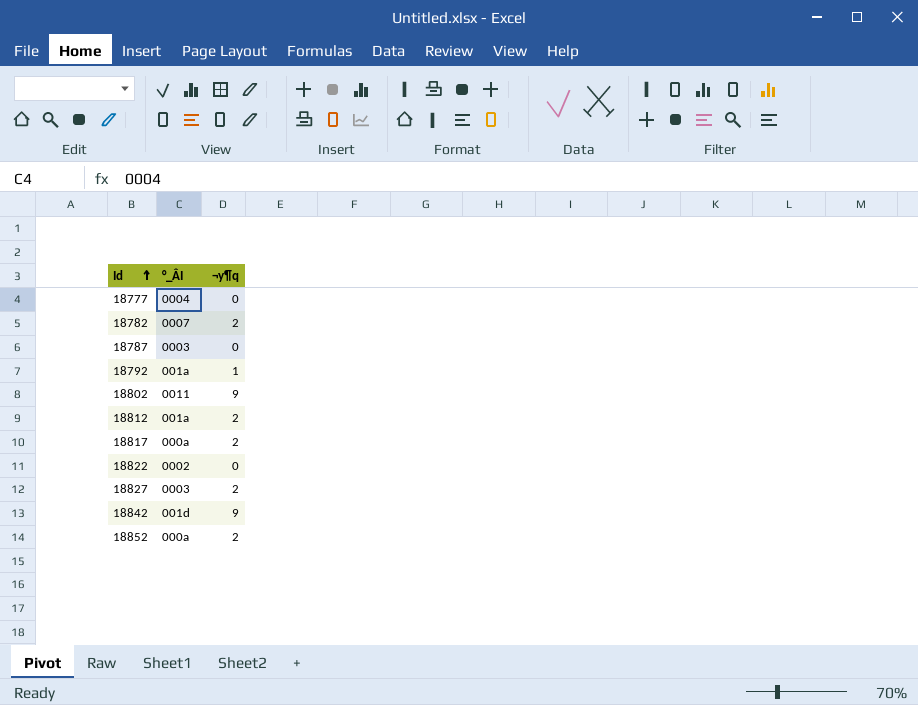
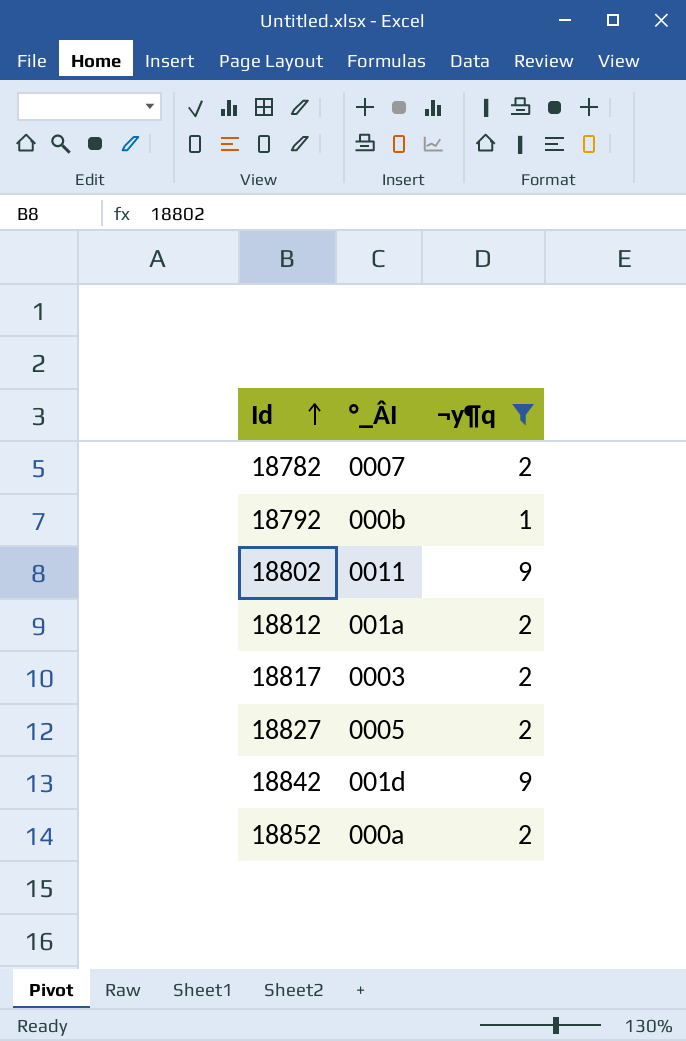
filter: none -> ¬y¶q != 0
18792 | °_ÂI: 001a -> 000b
18817 | °_ÂI: 000a -> 0003
18827 | °_ÂI: 0003 -> 0005

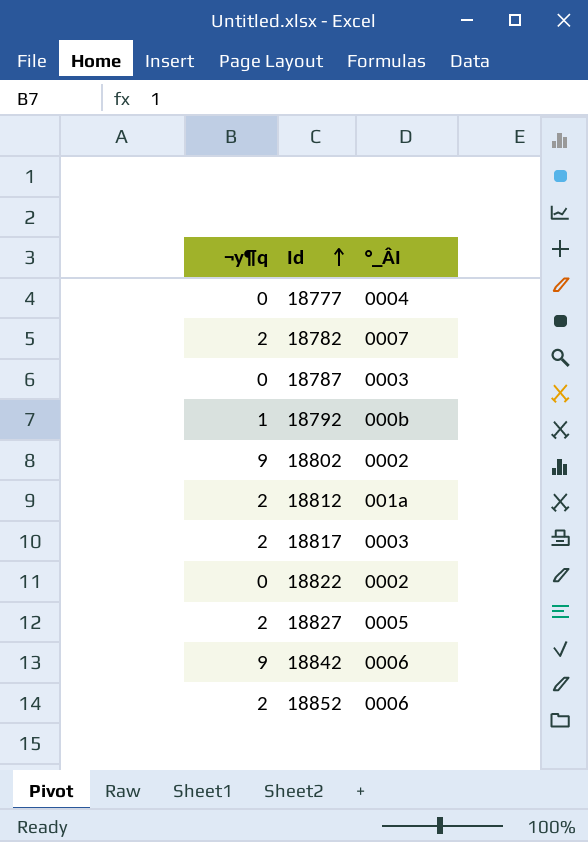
filter: ¬y¶q != 0 -> none
column ¬y¶q | position: 3 -> 1
18802 | °_ÂI: 0011 -> 0002
18842 | °_ÂI: 001d -> 0006
18852 | °_ÂI: 000a -> 0006

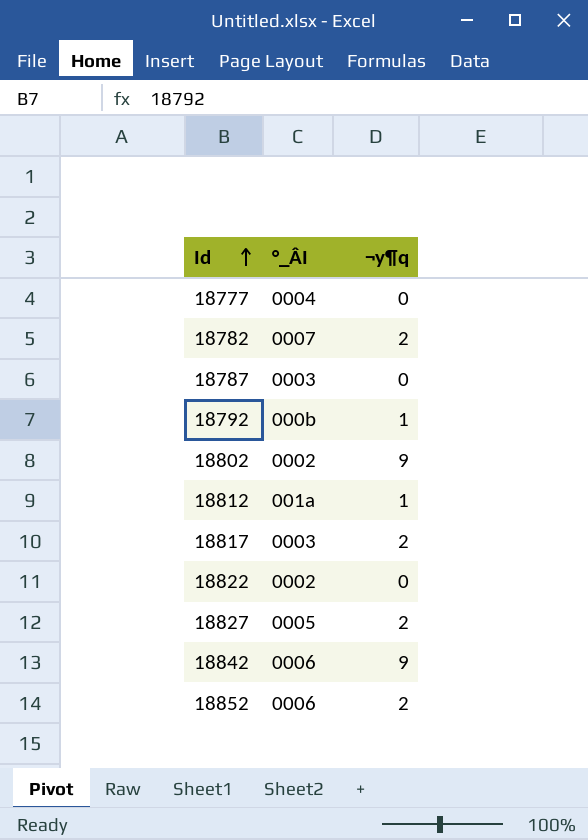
column ¬y¶q | position: 1 -> 3
18812 | ¬y¶q: 2 -> 1

